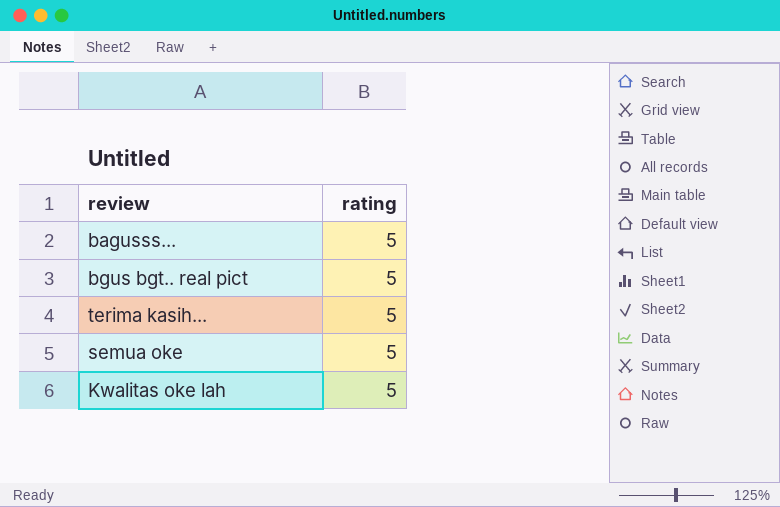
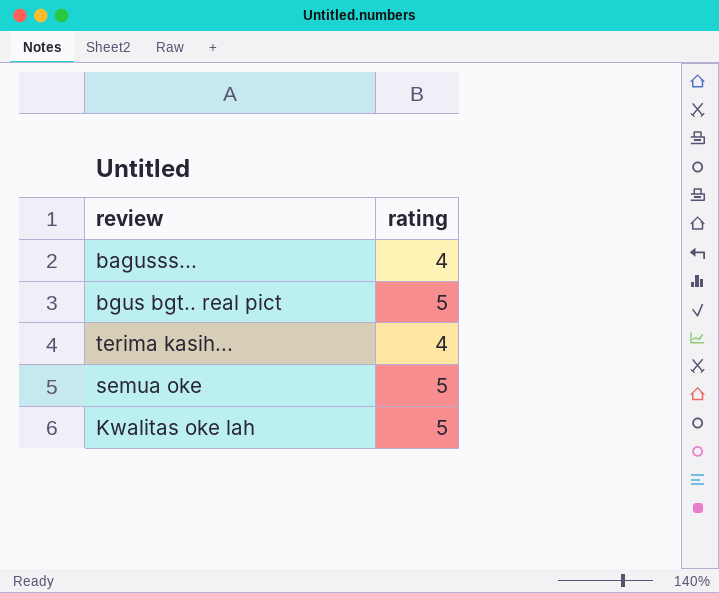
bagusss... | rating: 5 -> 4
terima kasih... | rating: 5 -> 4

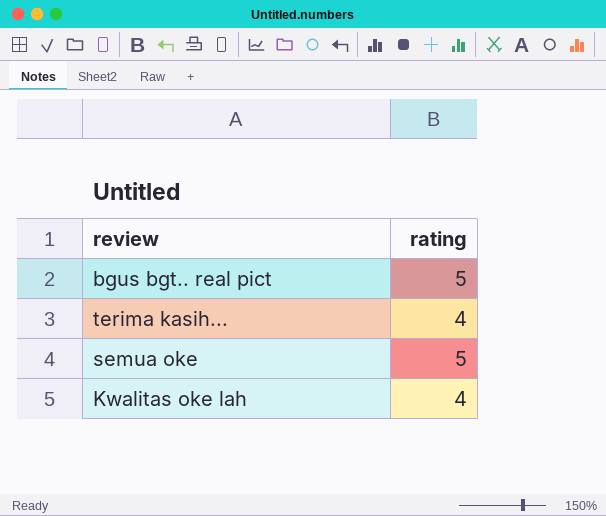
row bagusss...: 4 -> none
Kwalitas oke lah | rating: 5 -> 4

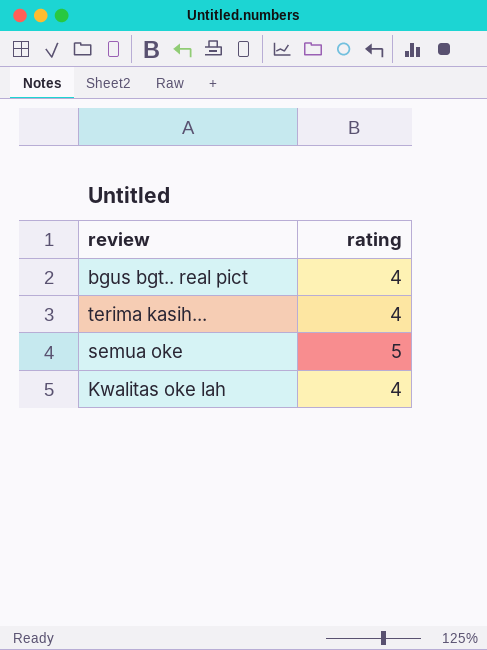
bgus bgt.. real pict | rating: 5 -> 4

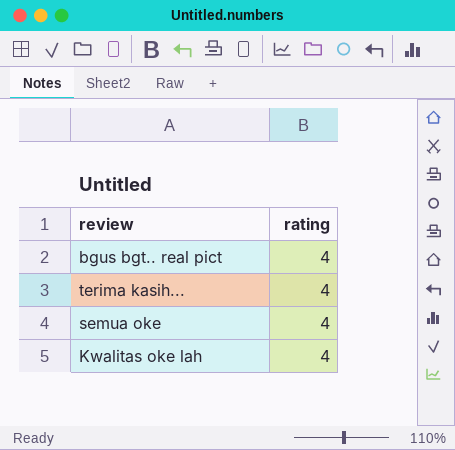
semua oke | rating: 5 -> 4

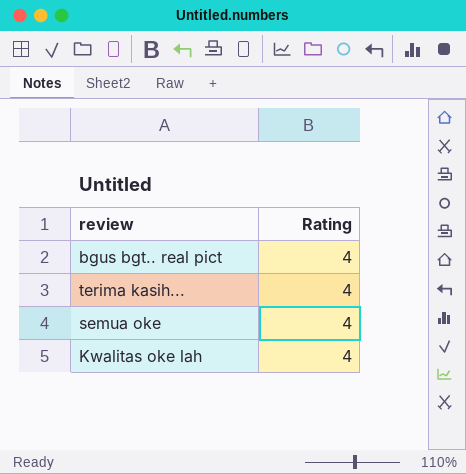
column name: rating -> Rating

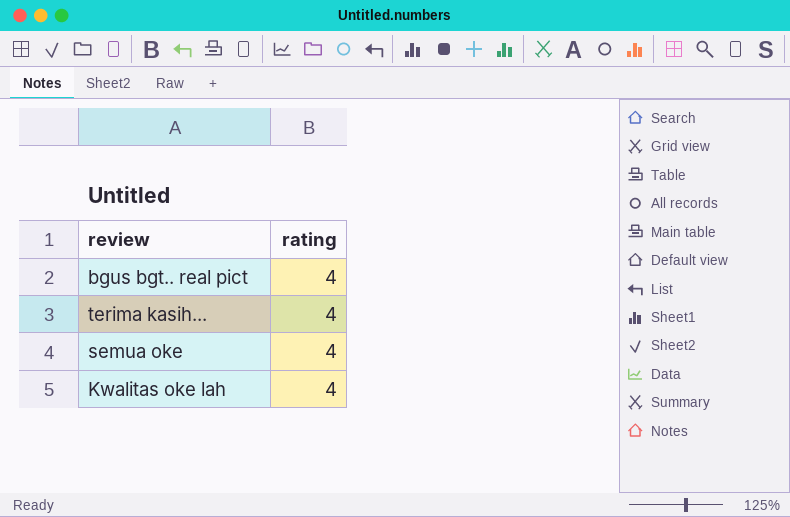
column name: Rating -> rating

